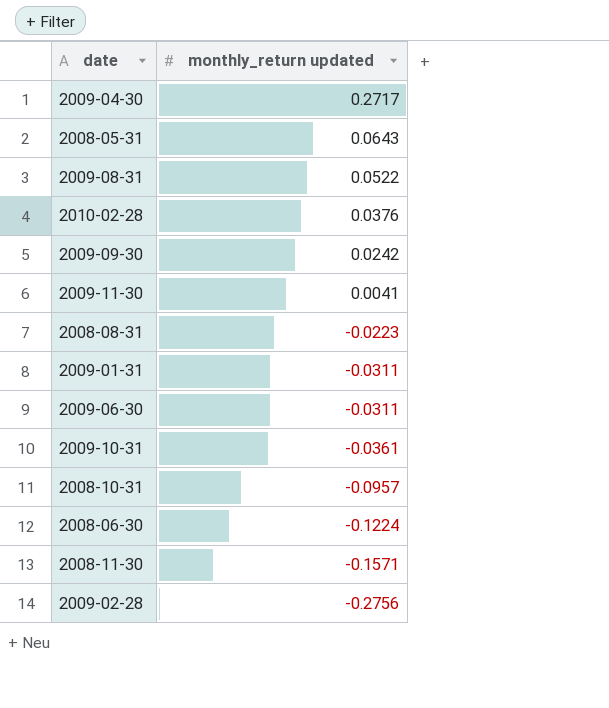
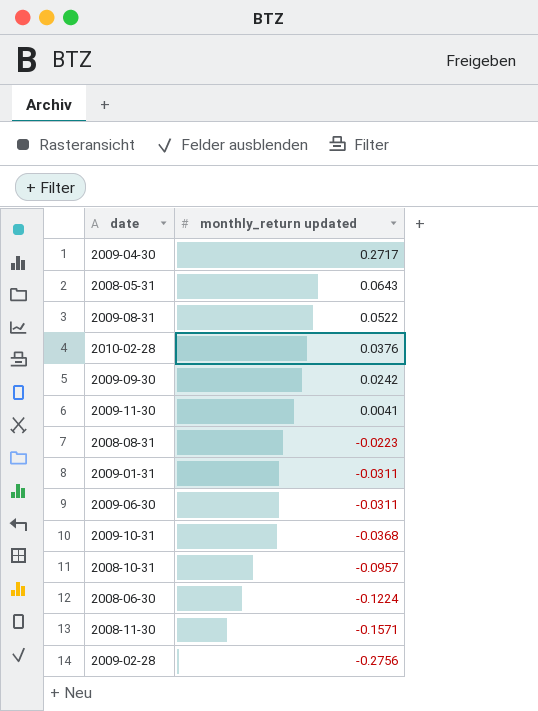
2009-10-31 | monthly_return updated: -0.0361 -> -0.0368

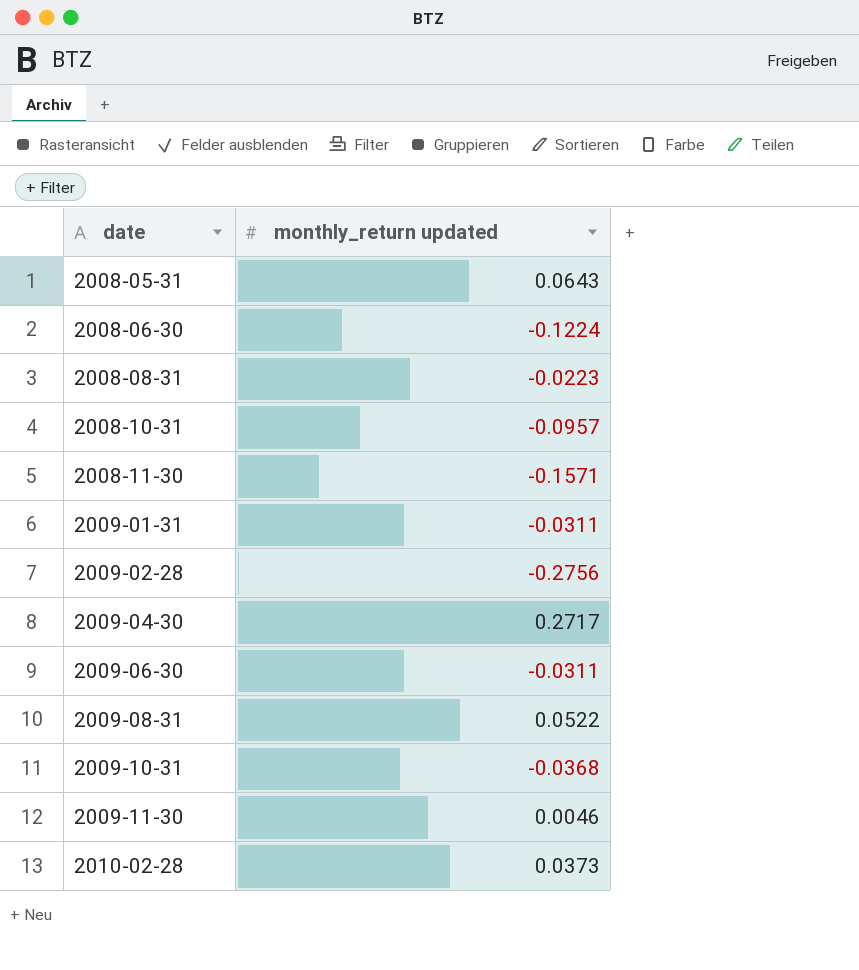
row order: monthly_return updated descending -> date ascending
row 2009-09-30: 0.0242 -> none
2009-11-30 | monthly_return updated: 0.0041 -> 0.0046
2010-02-28 | monthly_return updated: 0.0376 -> 0.0373

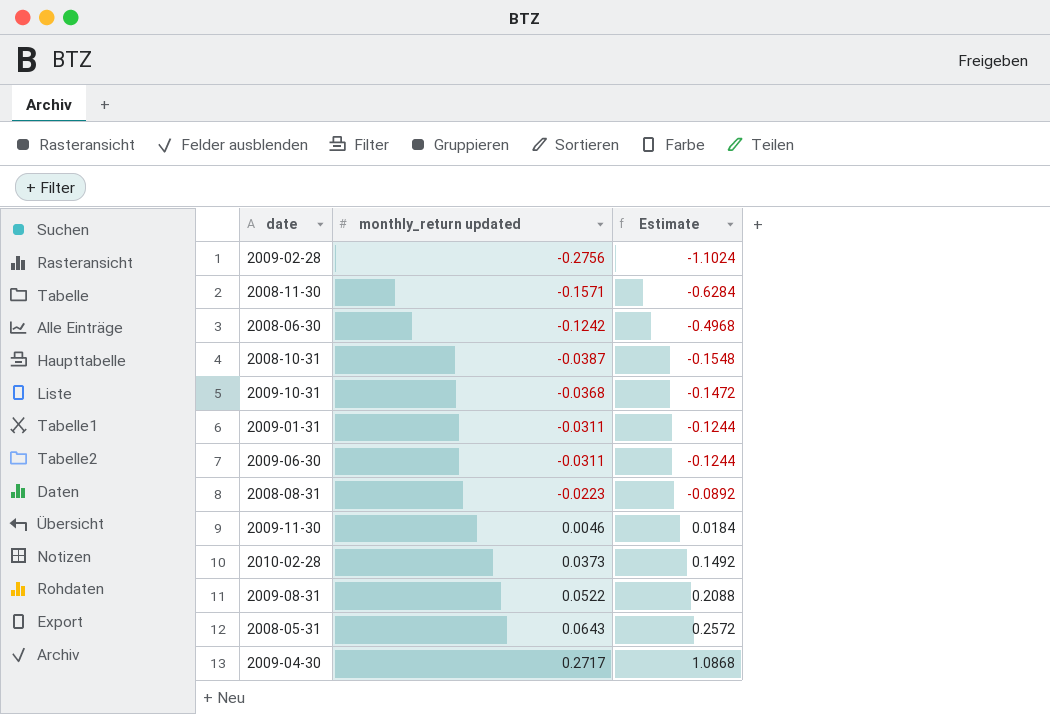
row order: date ascending -> monthly_return updated ascending
column Estimate | formula: none -> [monthly_return updated] * 4
2008-06-30 | monthly_return updated: -0.1224 -> -0.1242
2008-10-31 | monthly_return updated: -0.0957 -> -0.0387

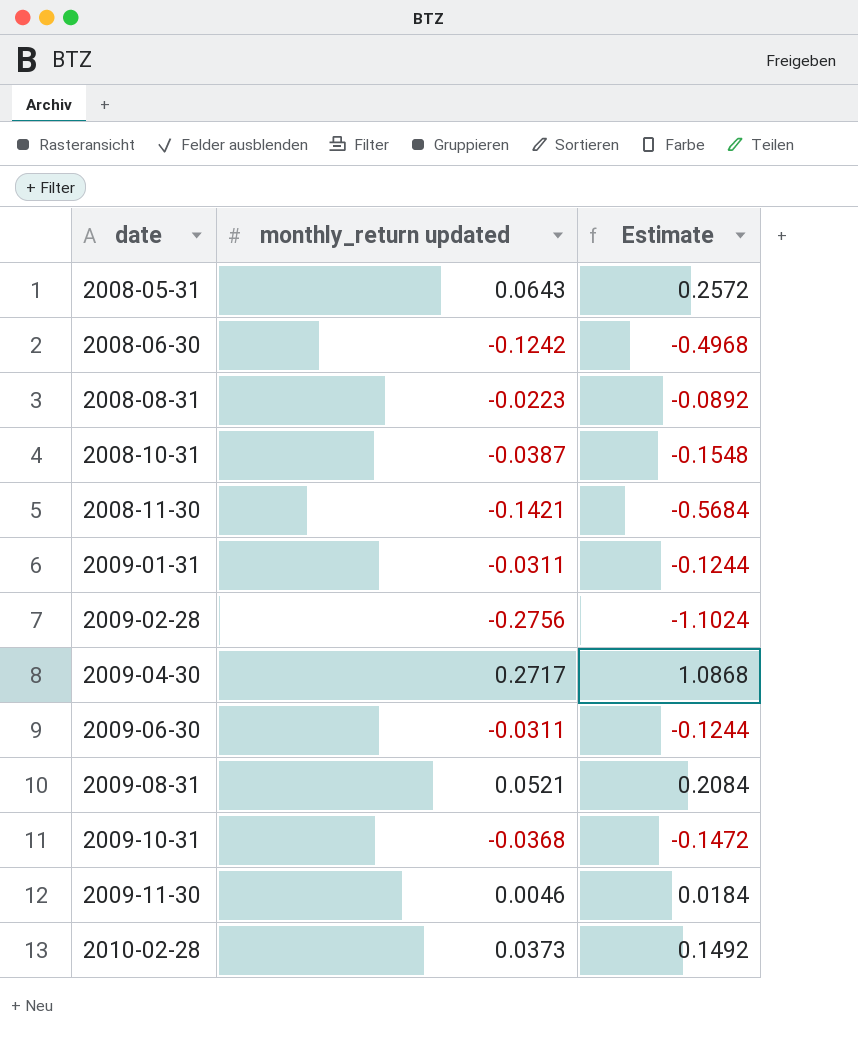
row order: monthly_return updated ascending -> date ascending
2008-11-30 | monthly_return updated: -0.1571 -> -0.1421
2008-11-30 | Estimate: -0.6284 -> -0.5684
2009-08-31 | monthly_return updated: 0.0522 -> 0.0521
2009-08-31 | Estimate: 0.2088 -> 0.2084

